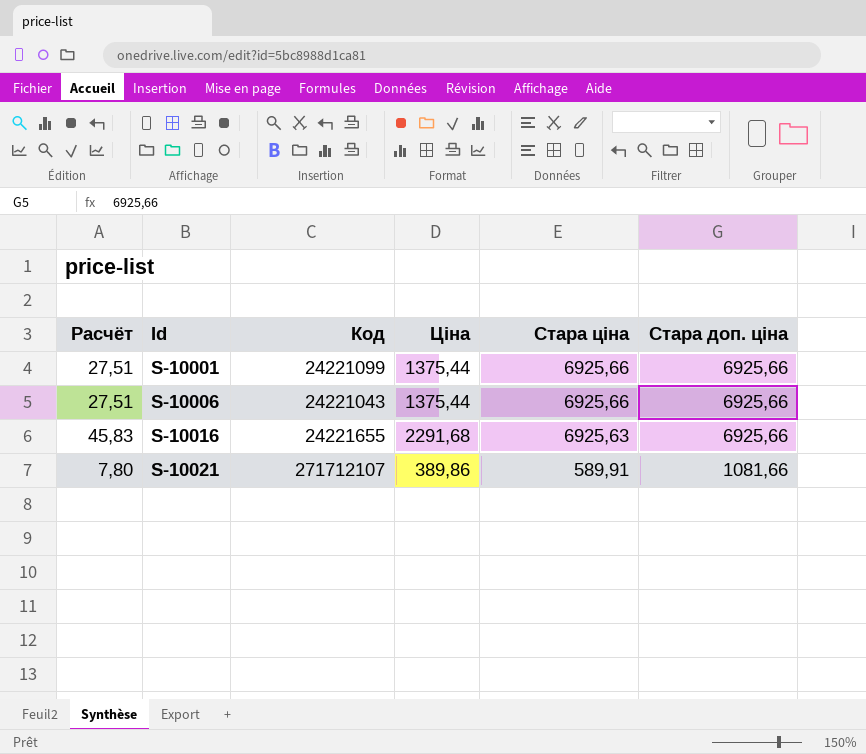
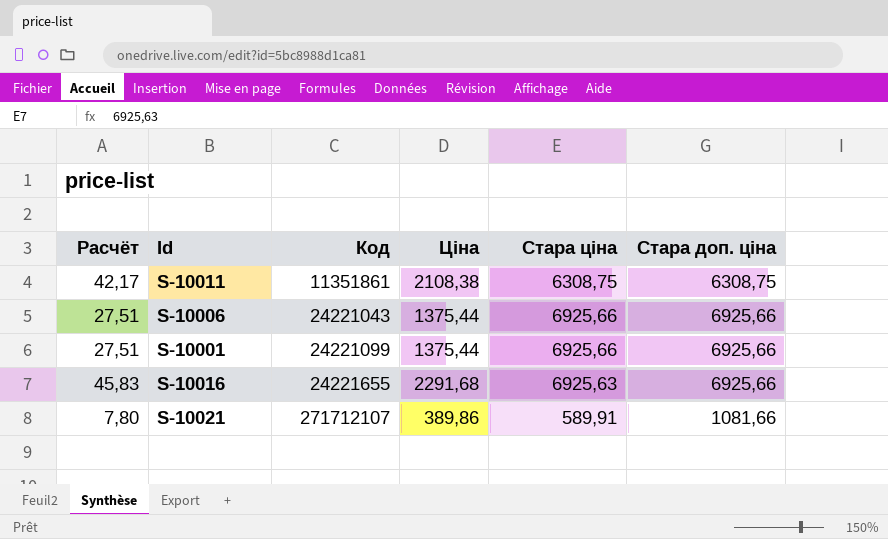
row order: Id ascending -> Код ascending
row S-10011: none -> 42,17 | 11351861 | 2108,38 | 6308,75 | 6308,75

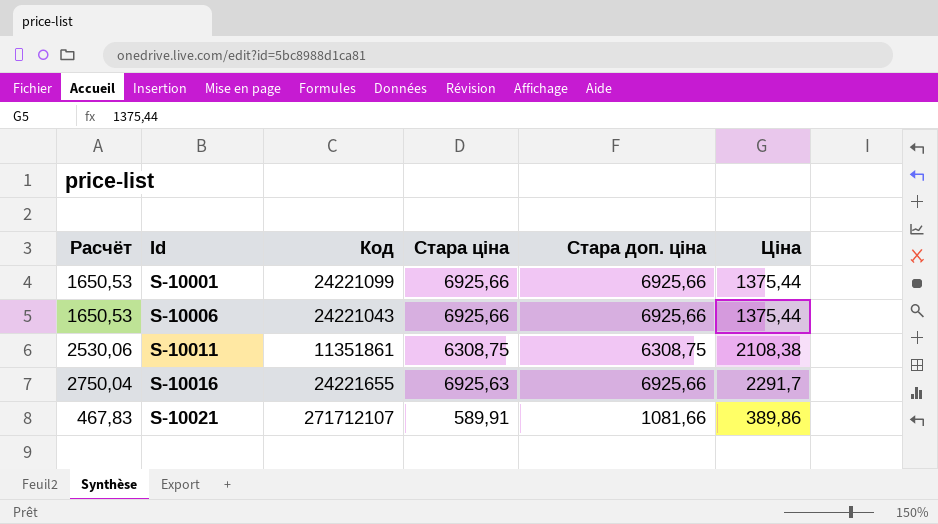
row order: Код ascending -> Id ascending
column Расчёт | formula: [Ціна] * 0,02 -> [Ціна] * 1,2
column Ціна | position: 4 -> 6
S-10016 | Ціна: 2291,68 -> 2291,7

